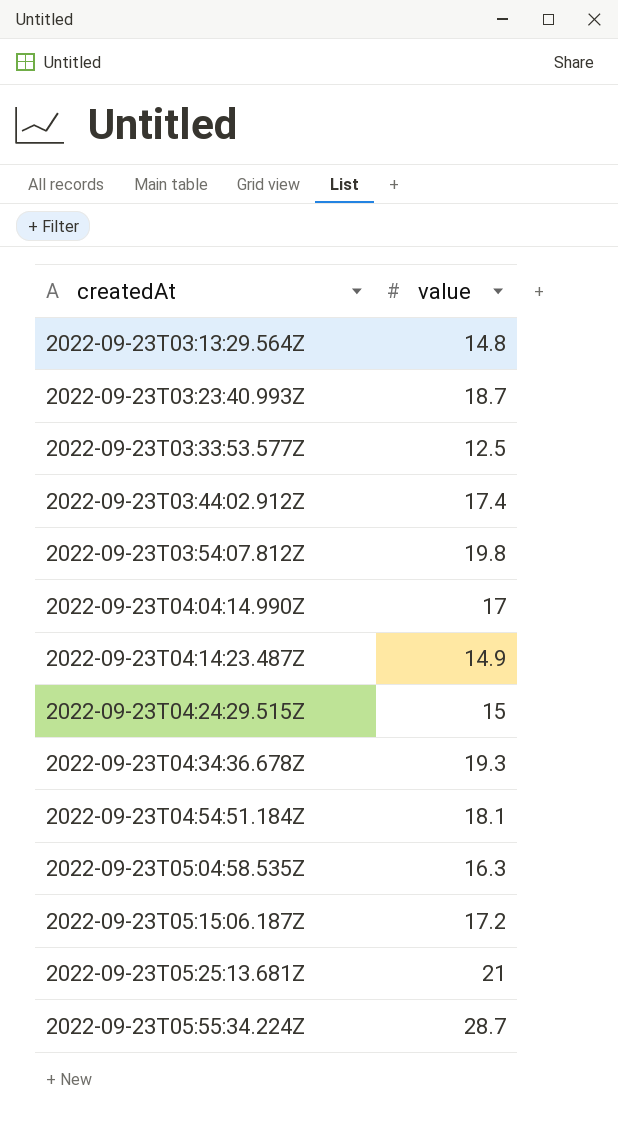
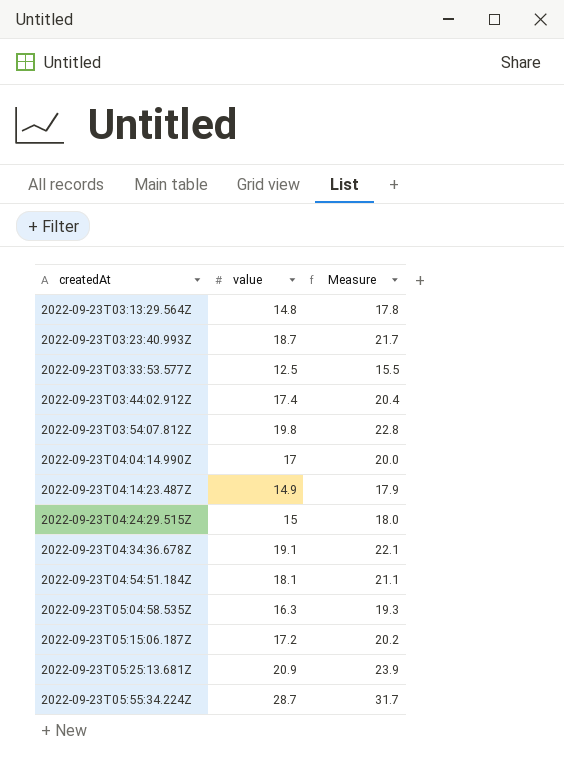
column Measure | formula: none -> [value] + 3
2022-09-23T04:34:36.678Z | value: 19.3 -> 19.1
2022-09-23T05:25:13.681Z | value: 21 -> 20.9

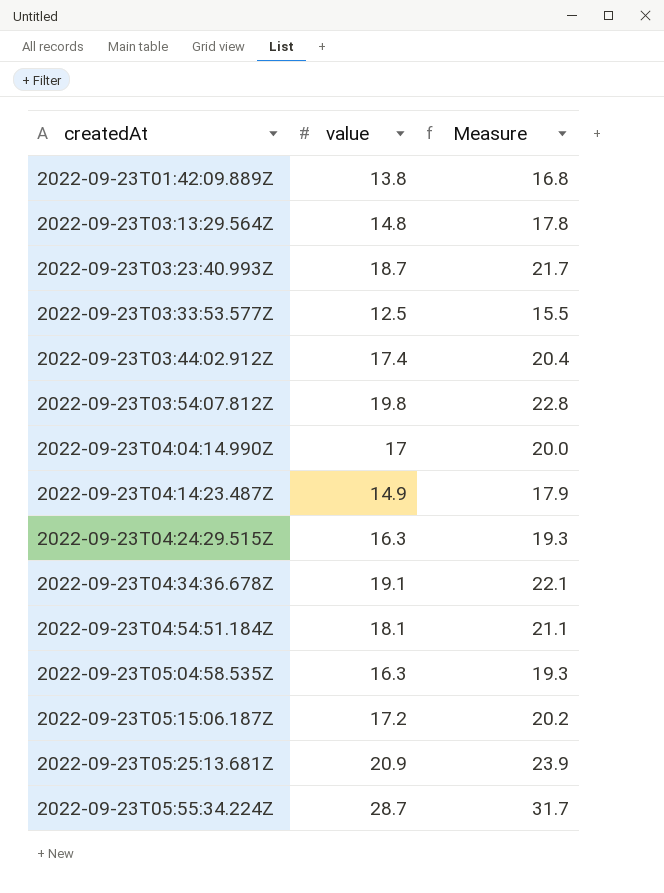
row 2022-09-23T01:42:09.889Z: none -> 13.8 | 16.8
2022-09-23T04:24:29.515Z | value: 15 -> 16.3
2022-09-23T04:24:29.515Z | Measure: 18.0 -> 19.3

